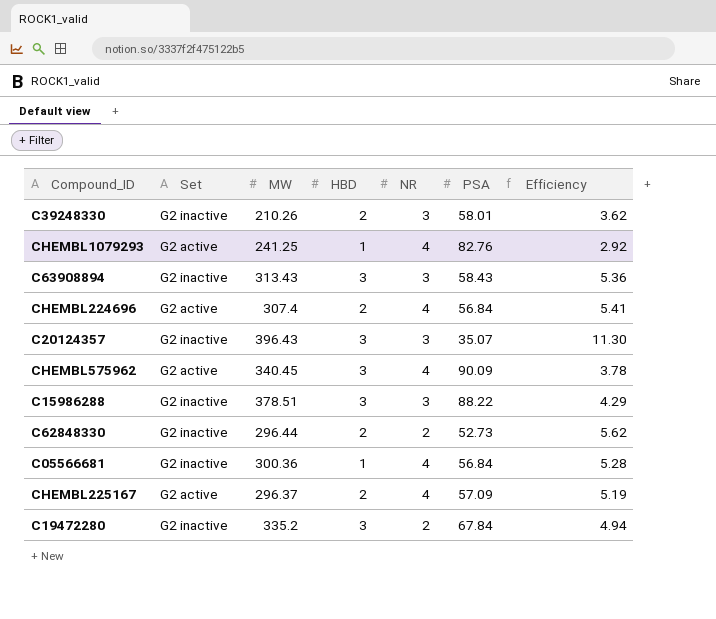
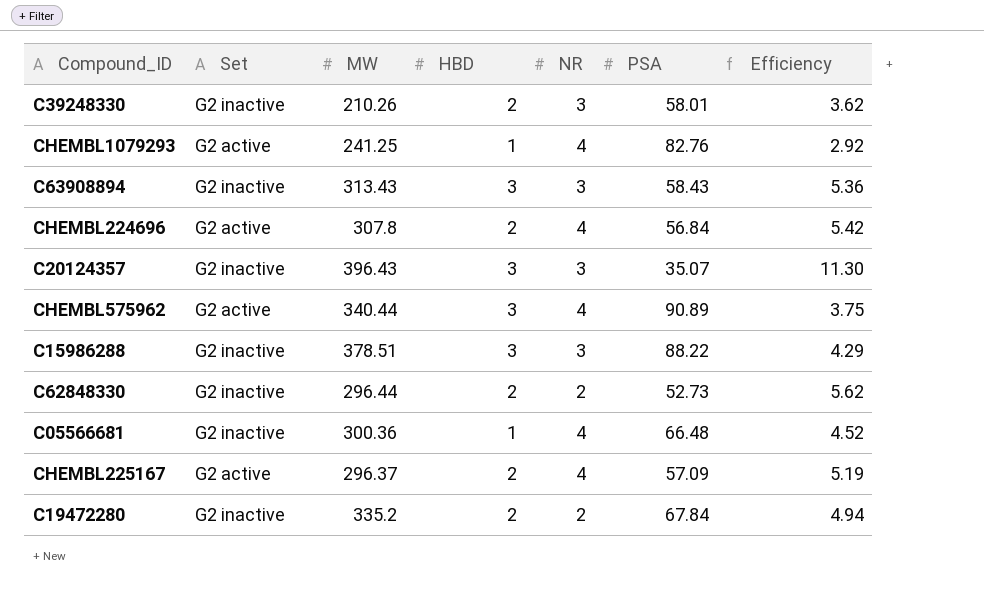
CHEMBL224696 | MW: 307.4 -> 307.8
CHEMBL224696 | Efficiency: 5.41 -> 5.42
CHEMBL575962 | MW: 340.45 -> 340.44
CHEMBL575962 | PSA: 90.09 -> 90.89
CHEMBL575962 | Efficiency: 3.78 -> 3.75
C05566681 | PSA: 56.84 -> 66.48
C05566681 | Efficiency: 5.28 -> 4.52
C19472280 | HBD: 3 -> 2

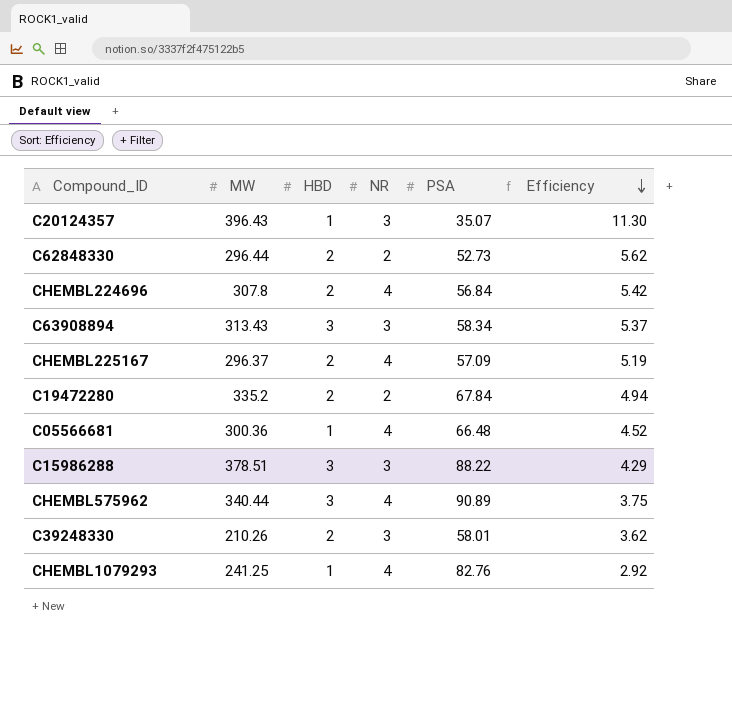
row order: none -> Efficiency descending
column Set | position: 2 -> none
C20124357 | HBD: 3 -> 1
C63908894 | PSA: 58.43 -> 58.34
C63908894 | Efficiency: 5.36 -> 5.37

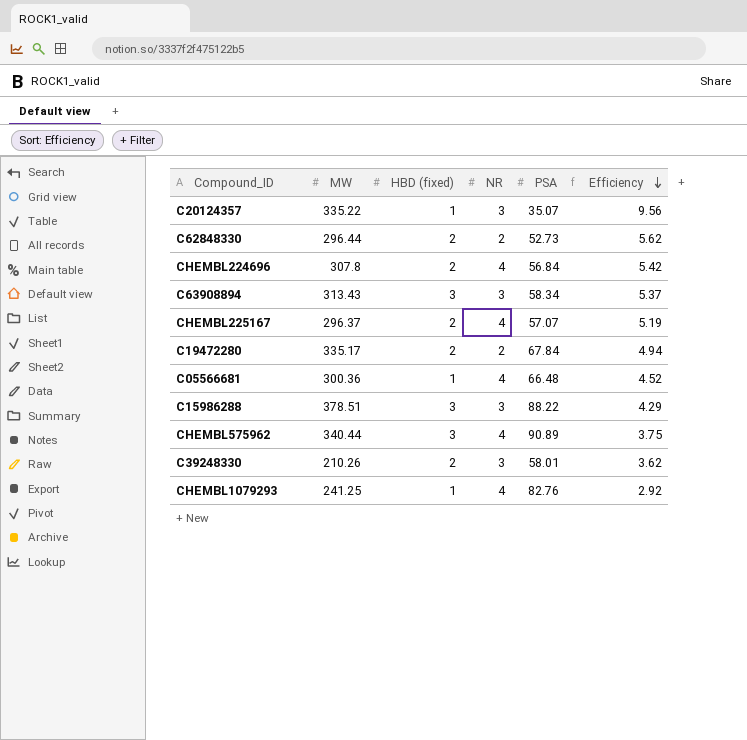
column name: HBD -> HBD (fixed)
C20124357 | MW: 396.43 -> 335.22
C20124357 | Efficiency: 11.30 -> 9.56
CHEMBL225167 | PSA: 57.09 -> 57.07
C19472280 | MW: 335.2 -> 335.17

